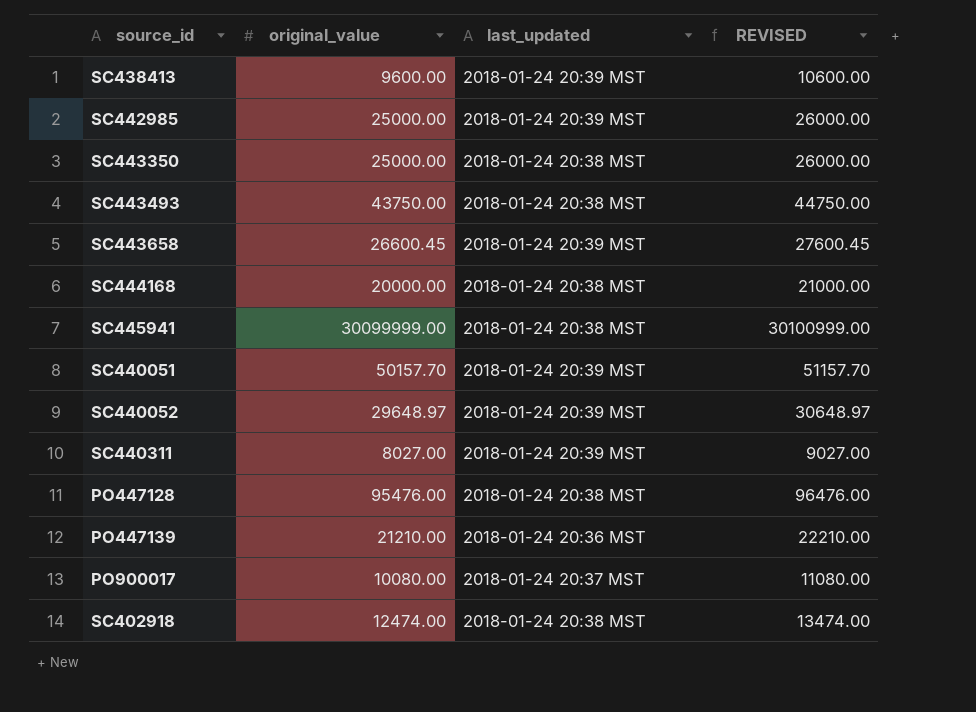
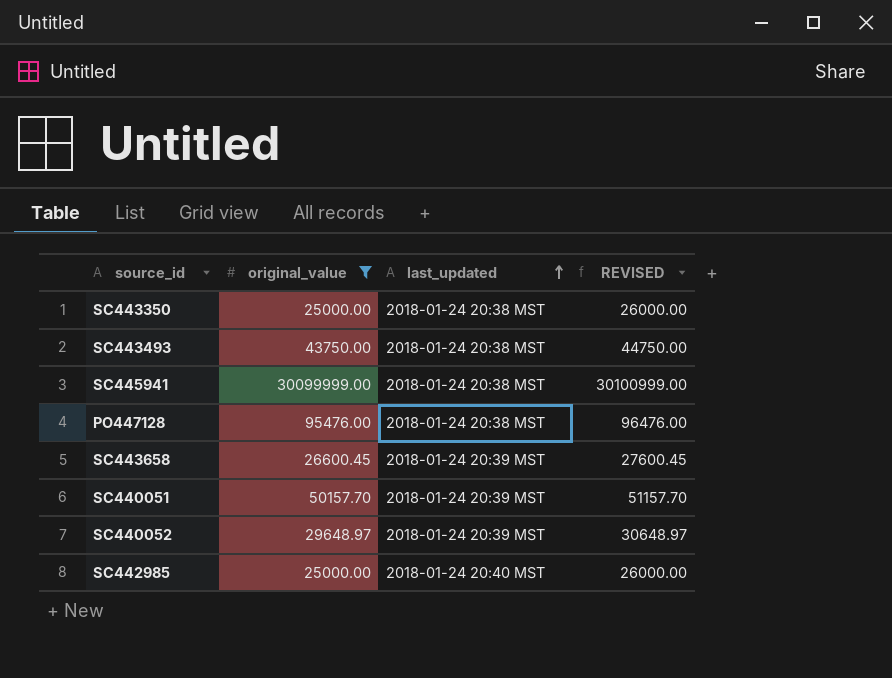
filter: none -> original_value >= 25000.00
row order: none -> last_updated ascending
SC442985 | last_updated: 2018-01-24 20:39 MST -> 2018-01-24 20:40 MST

